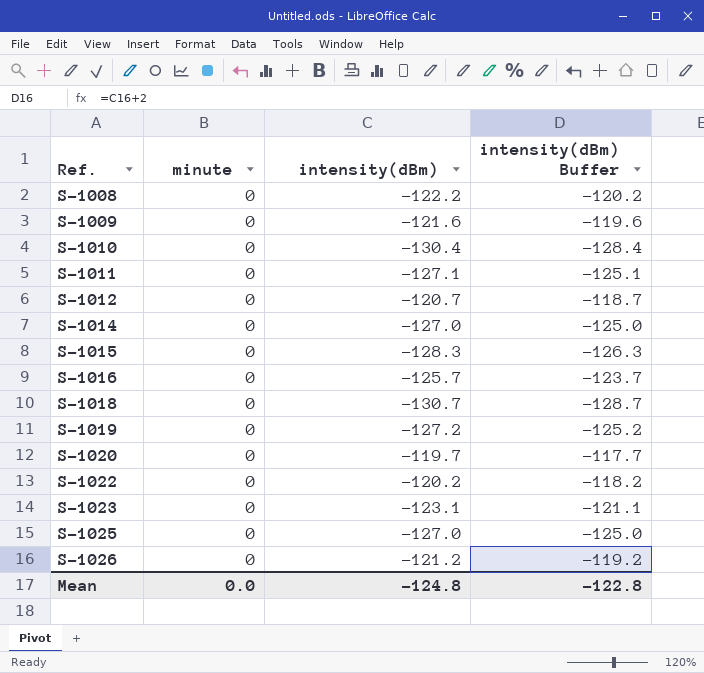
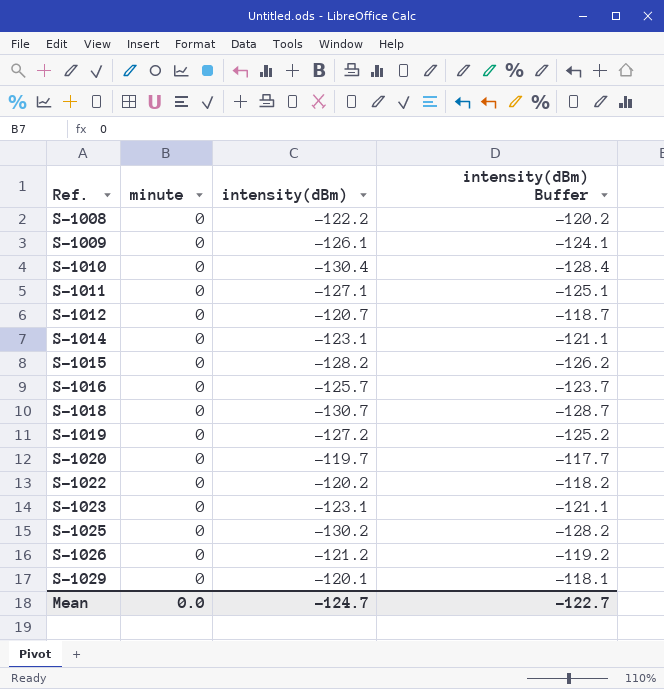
S-1009 | intensity(dBm): -121.6 -> -126.1
S-1009 | intensity(dBm) Buffer: -119.6 -> -124.1
S-1014 | intensity(dBm): -127.0 -> -123.1
S-1014 | intensity(dBm) Buffer: -125.0 -> -121.1
S-1015 | intensity(dBm): -128.3 -> -128.2
S-1015 | intensity(dBm) Buffer: -126.3 -> -126.2
S-1025 | intensity(dBm): -127.0 -> -130.2
S-1025 | intensity(dBm) Buffer: -125.0 -> -128.2
row S-1029: none -> 0 | -120.1 | -118.1
Mean | intensity(dBm): -124.8 -> -124.7
Mean | intensity(dBm) Buffer: -122.8 -> -122.7

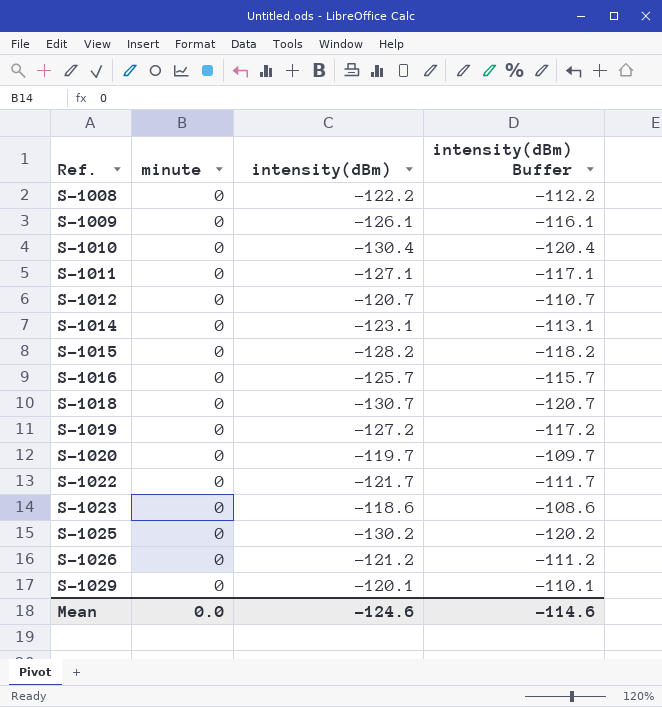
column intensity(dBm) Buffer | formula: [intensity(dBm)] + 2 -> [intensity(dBm)] + 10
S-1022 | intensity(dBm): -120.2 -> -121.7
S-1023 | intensity(dBm): -123.1 -> -118.6
Mean | intensity(dBm): -124.7 -> -124.6
Mean | intensity(dBm) Buffer: -122.7 -> -114.6

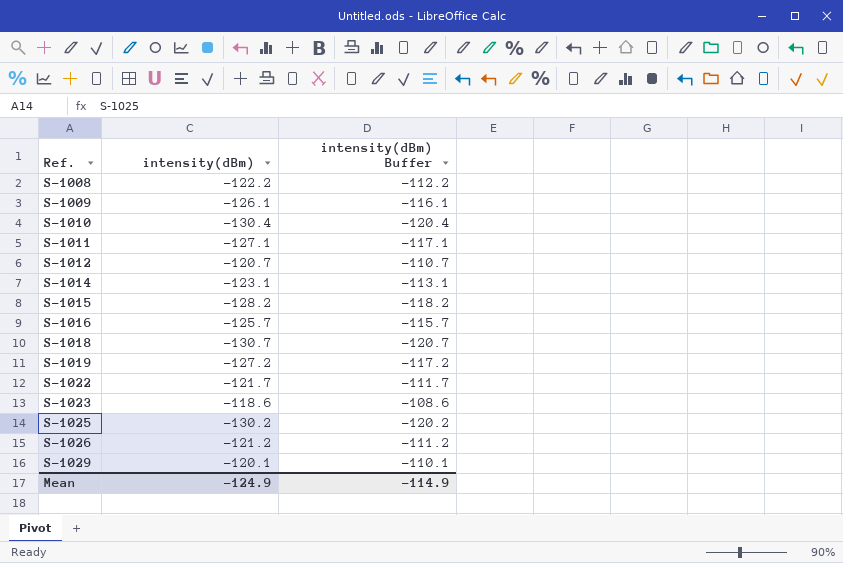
column minute | position: 2 -> none
row S-1020: 0 | -119.7 | -109.7 -> none
Mean | intensity(dBm): -124.6 -> -124.9
Mean | intensity(dBm) Buffer: -114.6 -> -114.9

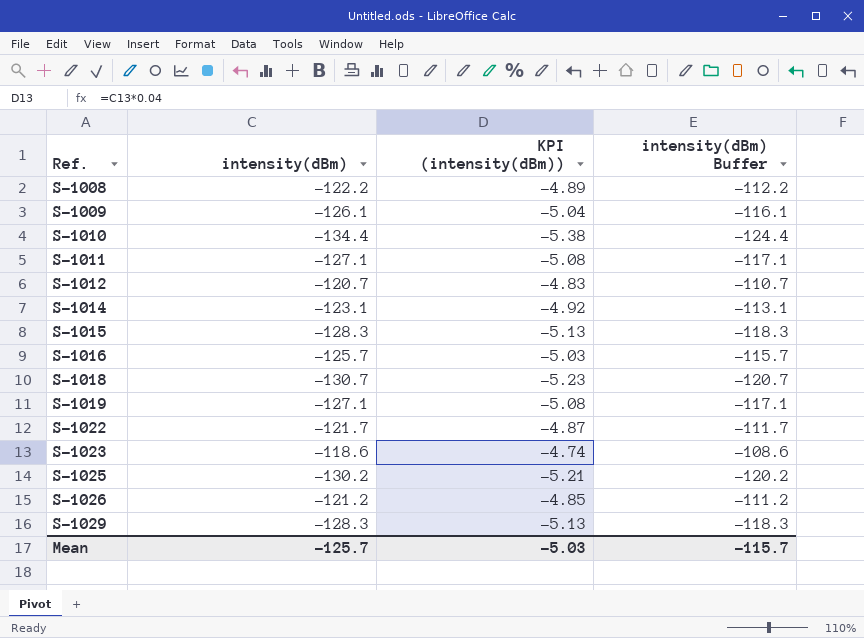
column KPI (intensity(dBm)) | formula: none -> [intensity(dBm)] * 0.04
S-1010 | intensity(dBm): -130.4 -> -134.4
S-1010 | intensity(dBm) Buffer: -120.4 -> -124.4
S-1015 | intensity(dBm): -128.2 -> -128.3
S-1015 | intensity(dBm) Buffer: -118.2 -> -118.3
S-1019 | intensity(dBm): -127.2 -> -127.1
S-1019 | intensity(dBm) Buffer: -117.2 -> -117.1
S-1029 | intensity(dBm): -120.1 -> -128.3
S-1029 | intensity(dBm) Buffer: -110.1 -> -118.3
Mean | intensity(dBm): -124.9 -> -125.7
Mean | intensity(dBm) Buffer: -114.9 -> -115.7

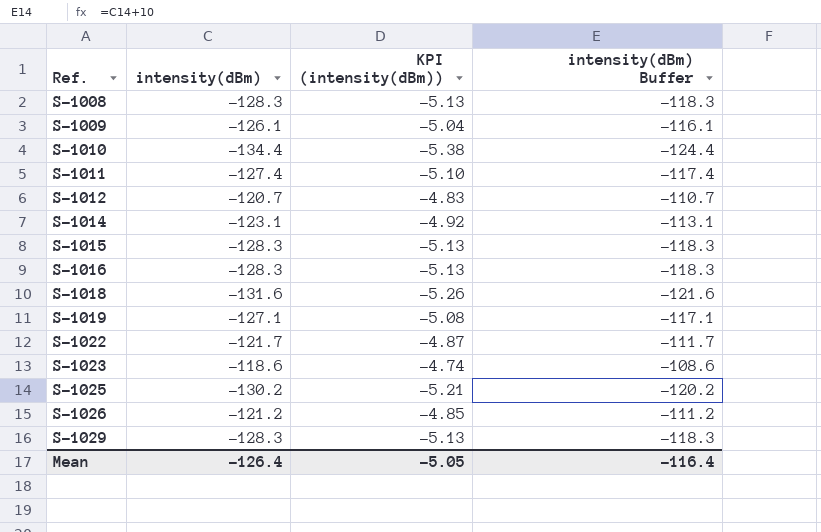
S-1008 | intensity(dBm): -122.2 -> -128.3
S-1008 | KPI (intensity(dBm)): -4.89 -> -5.13
S-1008 | intensity(dBm) Buffer: -112.2 -> -118.3
S-1011 | intensity(dBm): -127.1 -> -127.4
S-1011 | KPI (intensity(dBm)): -5.08 -> -5.10
S-1011 | intensity(dBm) Buffer: -117.1 -> -117.4
S-1016 | intensity(dBm): -125.7 -> -128.3
S-1016 | KPI (intensity(dBm)): -5.03 -> -5.13
S-1016 | intensity(dBm) Buffer: -115.7 -> -118.3
S-1018 | intensity(dBm): -130.7 -> -131.6
S-1018 | KPI (intensity(dBm)): -5.23 -> -5.26
S-1018 | intensity(dBm) Buffer: -120.7 -> -121.6
Mean | intensity(dBm): -125.7 -> -126.4
Mean | KPI (intensity(dBm)): -5.03 -> -5.05
Mean | intensity(dBm) Buffer: -115.7 -> -116.4

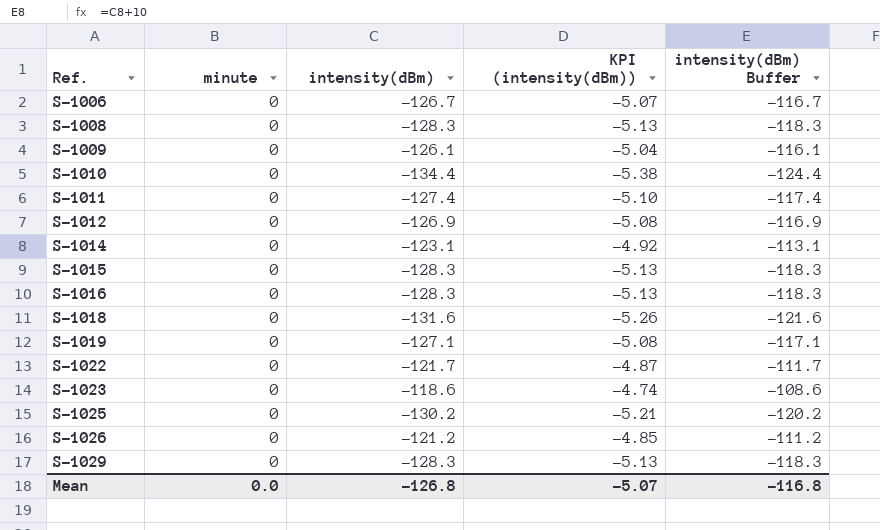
column minute | position: none -> 2
row S-1006: none -> 0 | -126.7 | -5.07 | -116.7
S-1012 | intensity(dBm): -120.7 -> -126.9
S-1012 | KPI (intensity(dBm)): -4.83 -> -5.08
S-1012 | intensity(dBm) Buffer: -110.7 -> -116.9
Mean | intensity(dBm): -126.4 -> -126.8
Mean | KPI (intensity(dBm)): -5.05 -> -5.07
Mean | intensity(dBm) Buffer: -116.4 -> -116.8

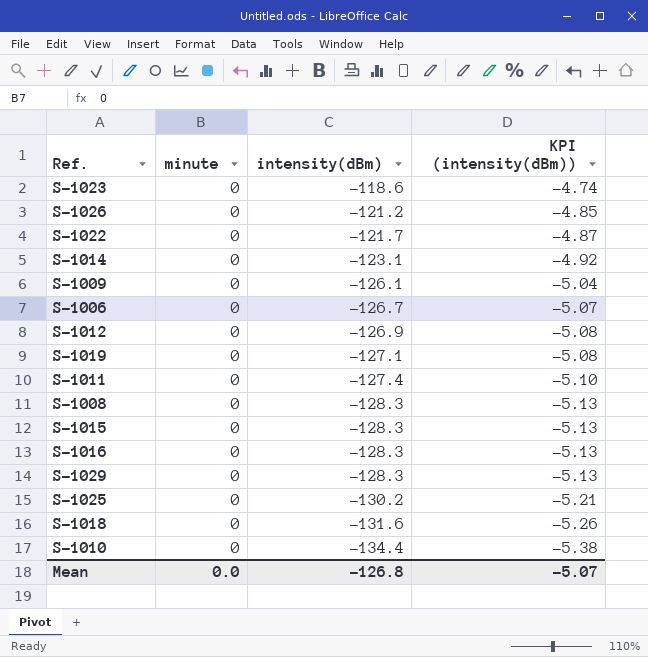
row order: Ref. ascending -> intensity(dBm) descending
column intensity(dBm) Buffer | formula: [intensity(dBm)] + 10 -> none

